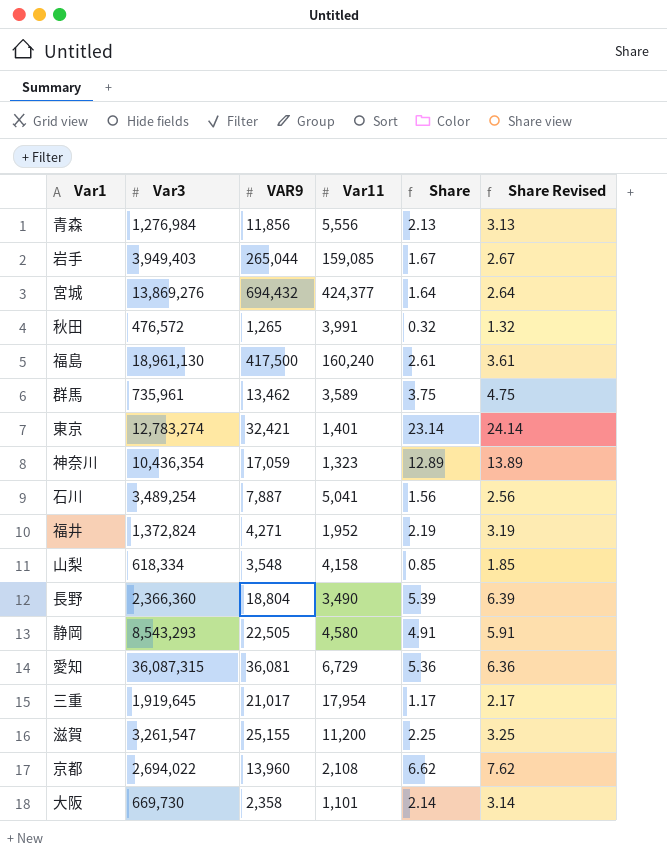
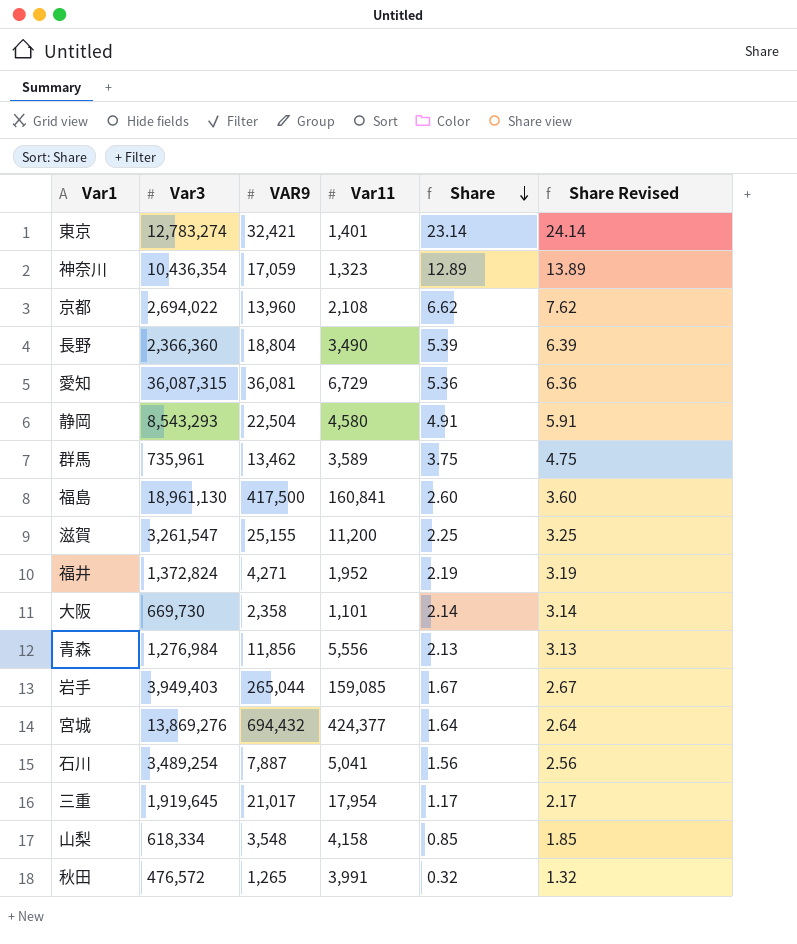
row order: none -> Share descending
静岡 | VAR9: 22,505 -> 22,504
福島 | Var11: 160,240 -> 160,841
福島 | Share: 2.61 -> 2.60
福島 | Share Revised: 3.61 -> 3.60

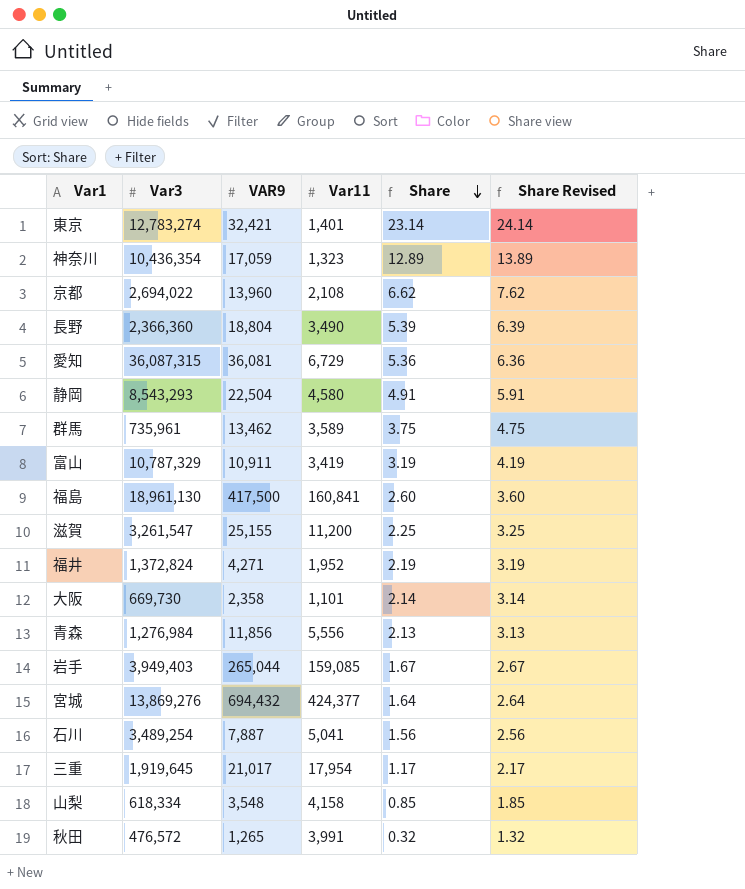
row 富山: none -> 10,787,329 | 10,911 | 3,419 | 3.19 | 4.19

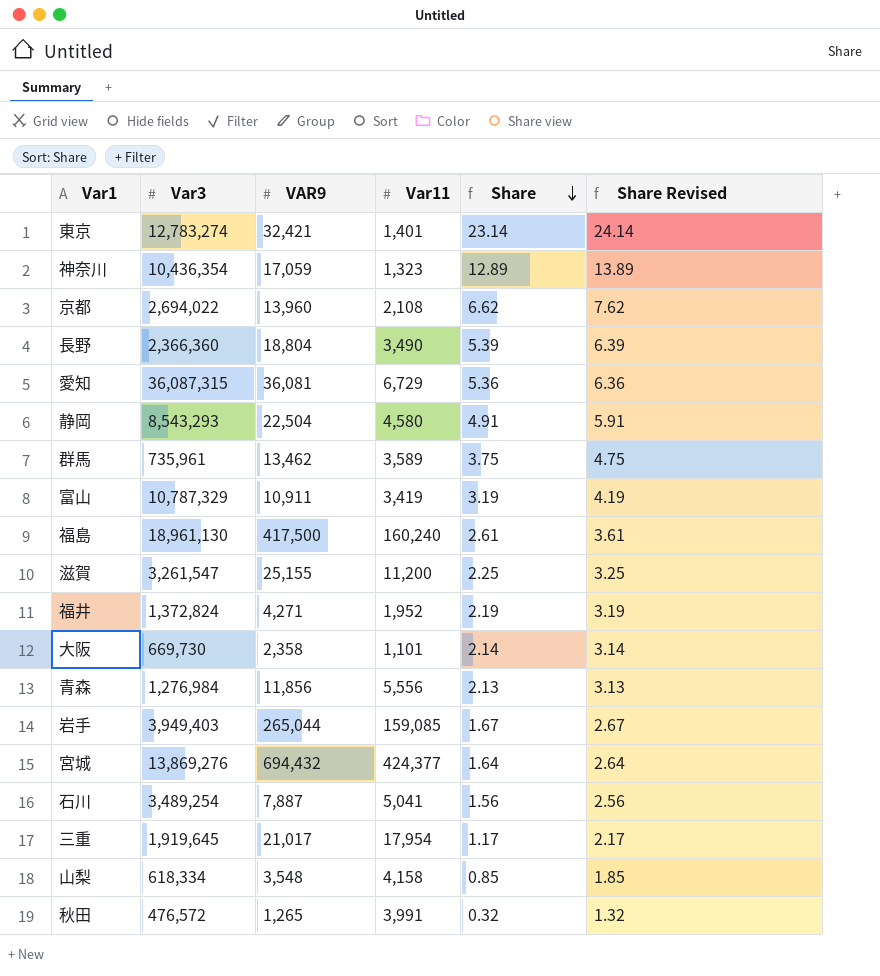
福島 | Var11: 160,841 -> 160,240
福島 | Share: 2.60 -> 2.61
福島 | Share Revised: 3.60 -> 3.61

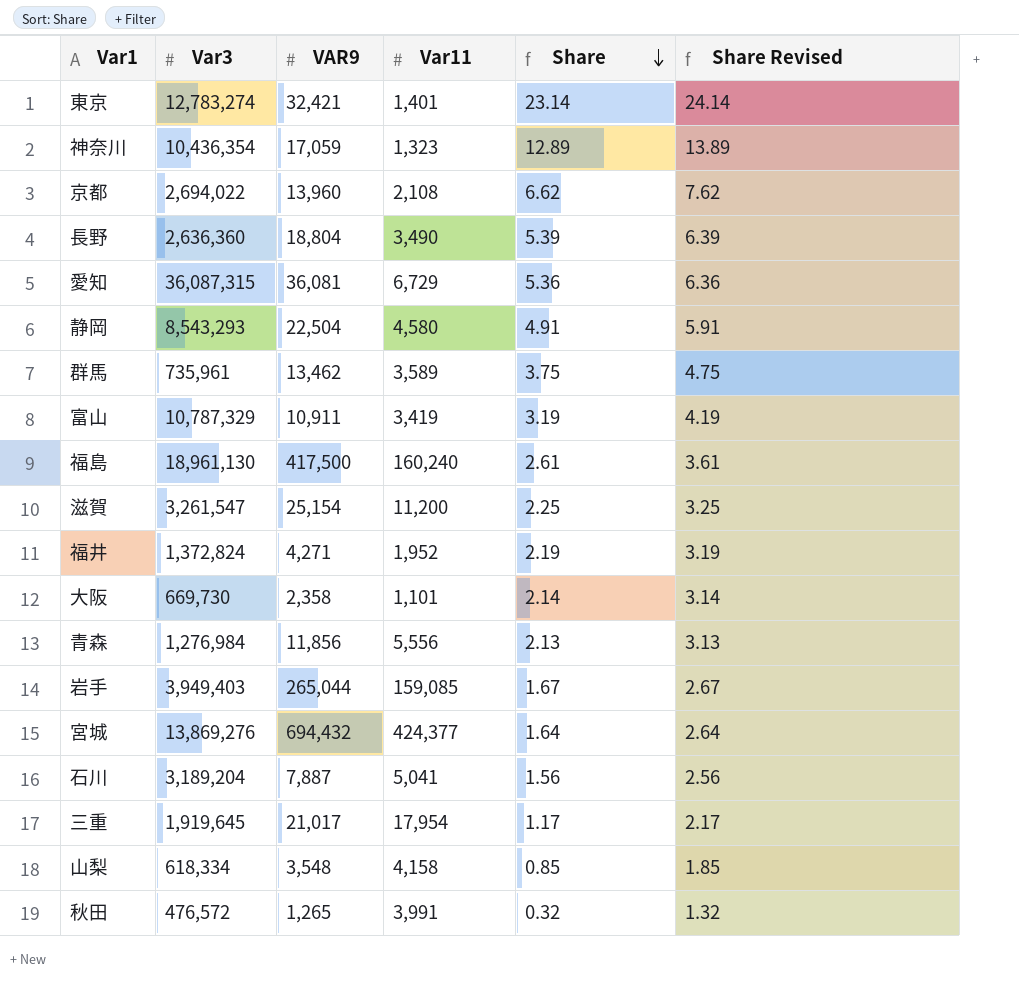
長野 | Var3: 2,366,360 -> 2,636,360
滋賀 | VAR9: 25,155 -> 25,154
石川 | Var3: 3,489,254 -> 3,189,204

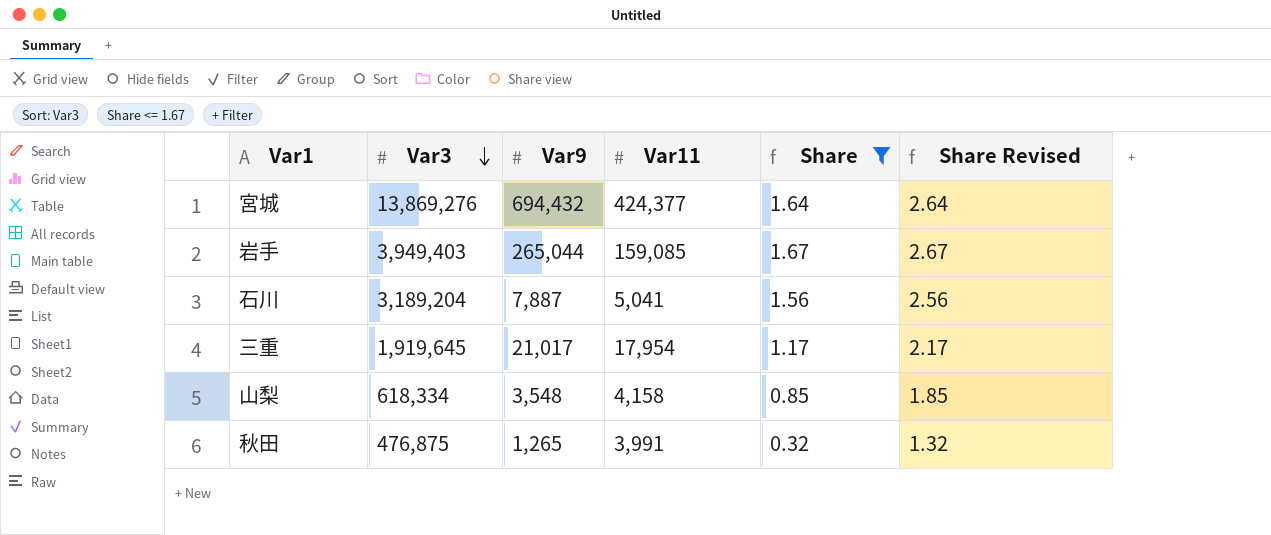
filter: none -> Share <= 1.67
row order: Share descending -> Var3 descending
column name: VAR9 -> Var9
秋田 | Var3: 476,572 -> 476,875

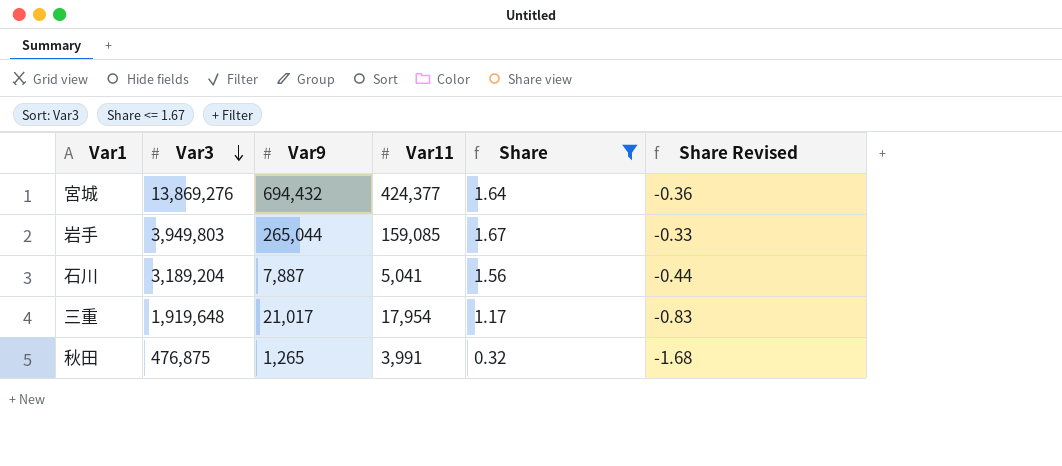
column Share Revised | formula: [Share] + 1 -> [Share] - 2
row 山梨: 618,334 | 3,548 | 4,158 | 0.85 | 1.85 -> none
岩手 | Var3: 3,949,403 -> 3,949,803
三重 | Var3: 1,919,645 -> 1,919,648

